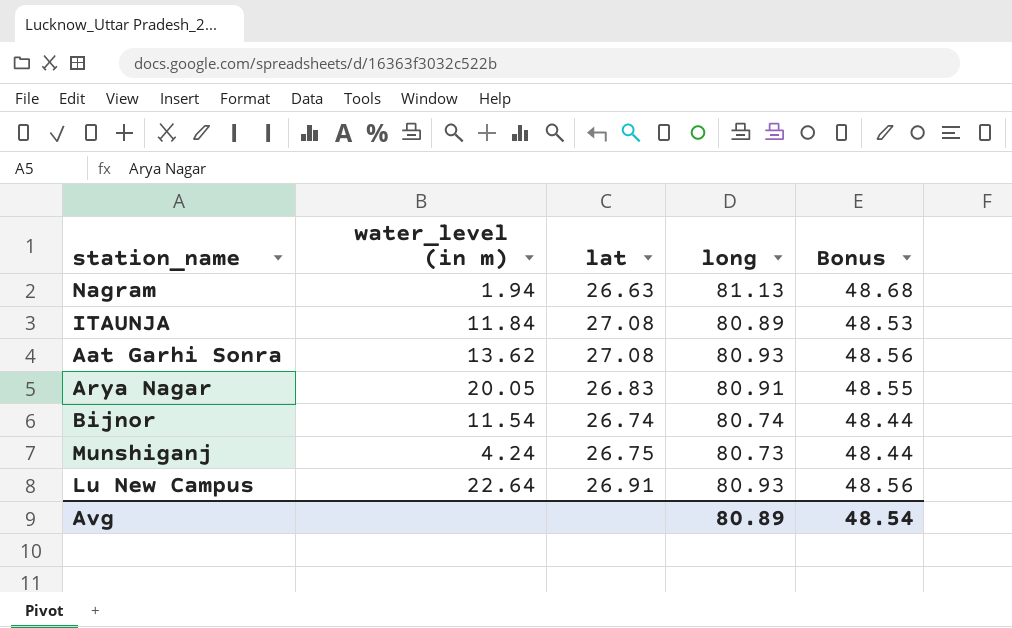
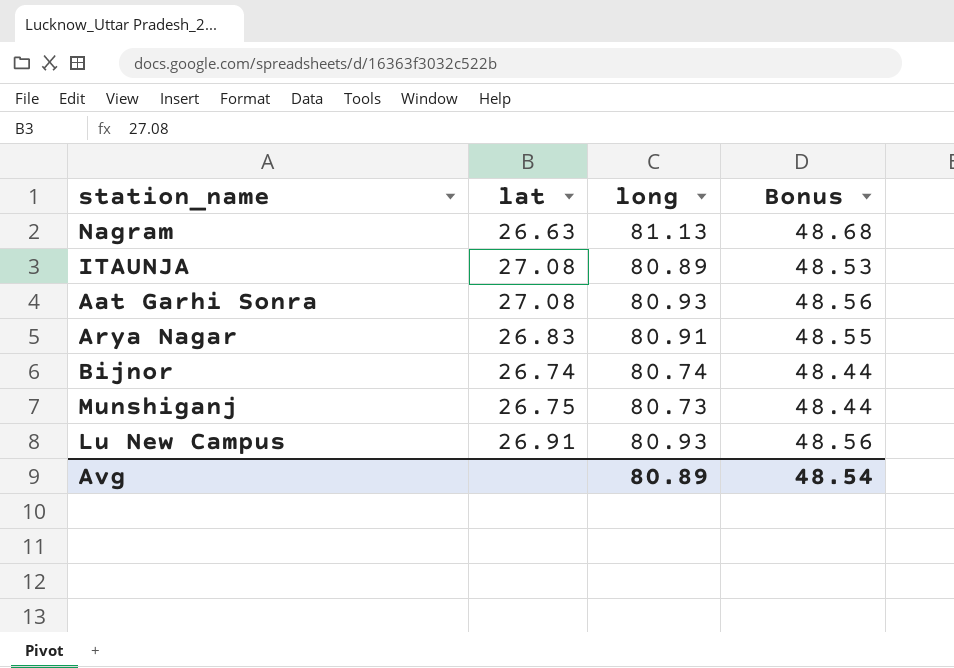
column water_level (in m) | position: 2 -> none

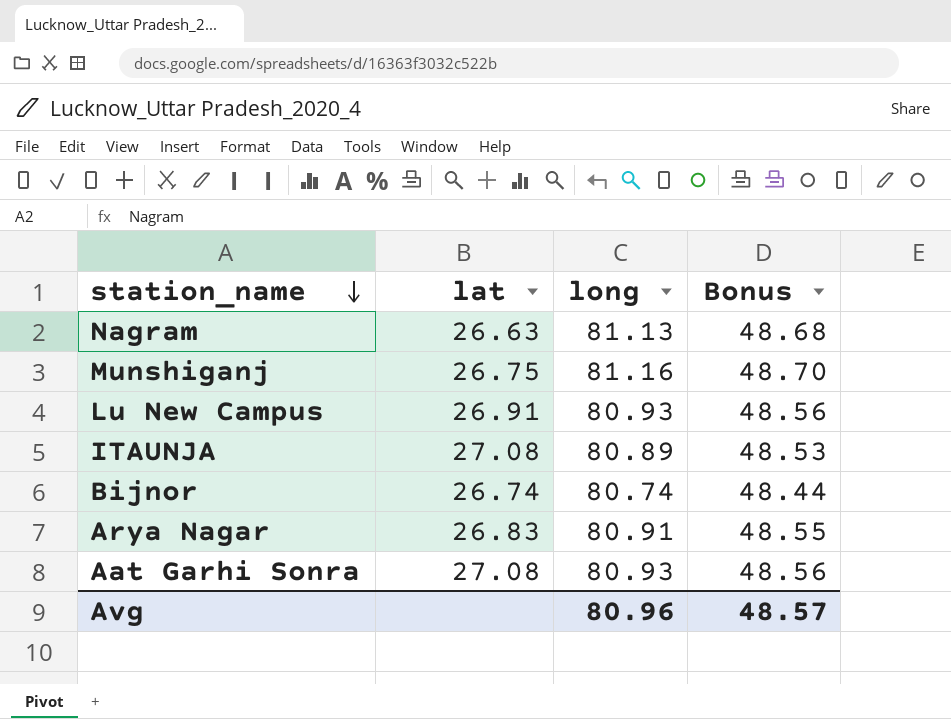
row order: none -> station_name descending
Munshiganj | long: 80.73 -> 81.16
Munshiganj | Bonus: 48.44 -> 48.70
Avg | long: 80.89 -> 80.96
Avg | Bonus: 48.54 -> 48.57

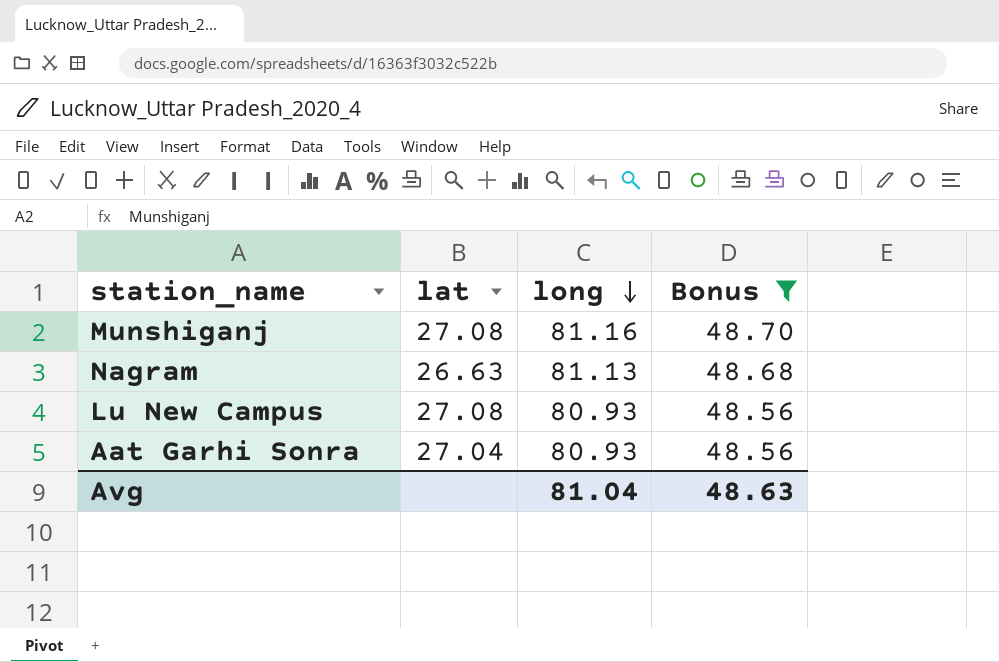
filter: none -> Bonus >= 48.56
row order: station_name descending -> long descending
Munshiganj | lat: 26.75 -> 27.08
Lu New Campus | lat: 26.91 -> 27.08
Aat Garhi Sonra | lat: 27.08 -> 27.04
Avg | long: 80.96 -> 81.04
Avg | Bonus: 48.57 -> 48.63

